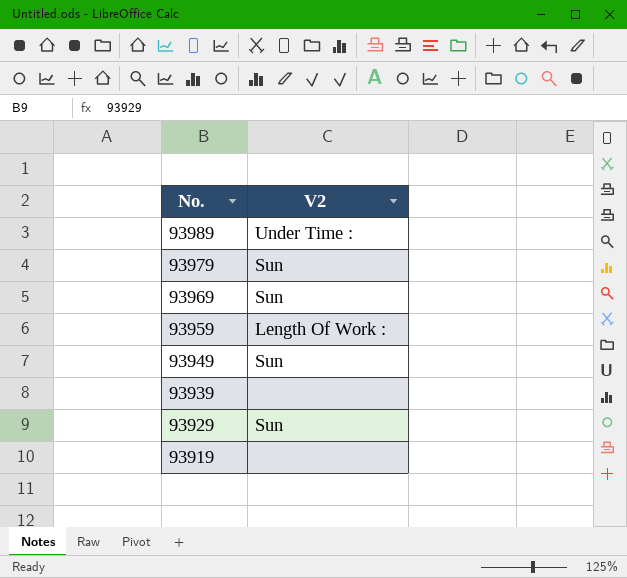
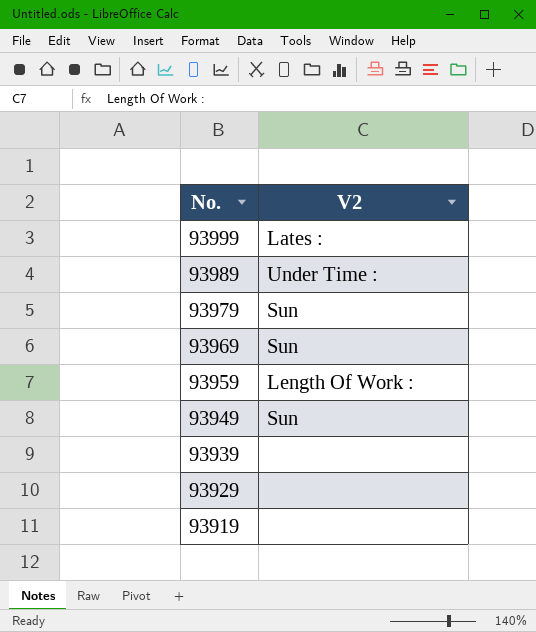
row 93999: none -> Lates :
93929 | V2: Sun -> none

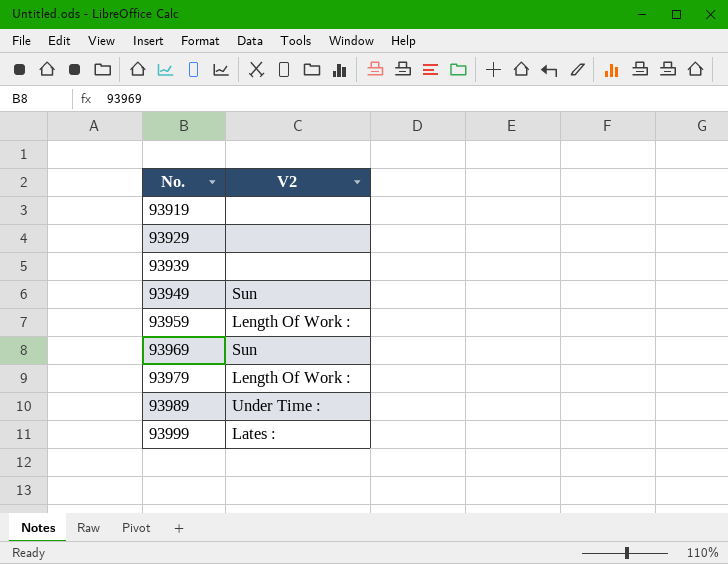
row order: No. descending -> No. ascending
93979 | V2: Sun -> Length Of Work :

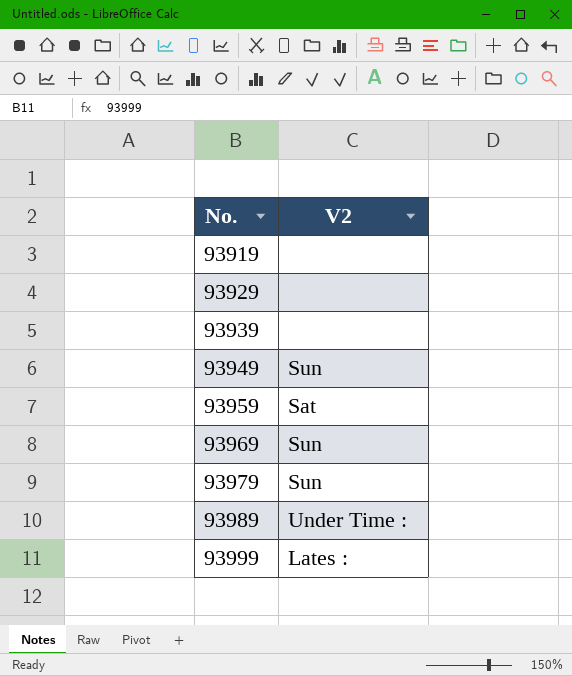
93959 | V2: Length Of Work : -> Sat
93979 | V2: Length Of Work : -> Sun

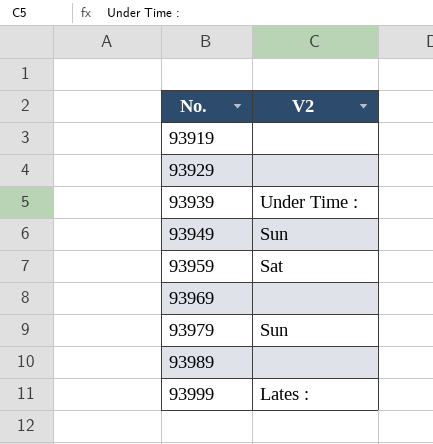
93939 | V2: none -> Under Time :
93969 | V2: Sun -> none
93989 | V2: Under Time : -> none

